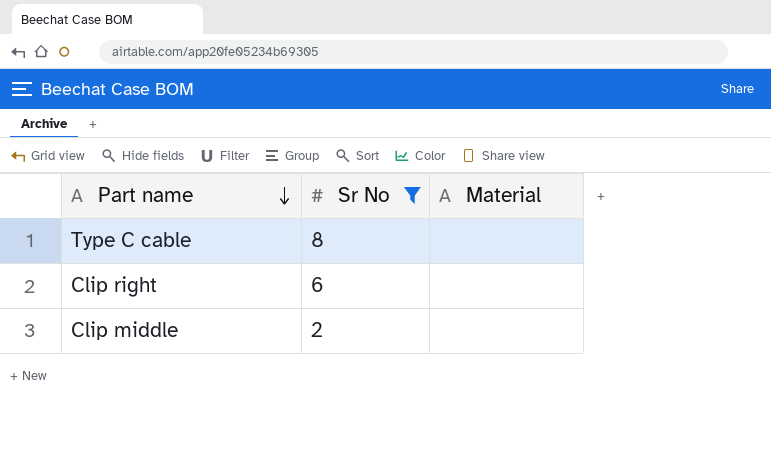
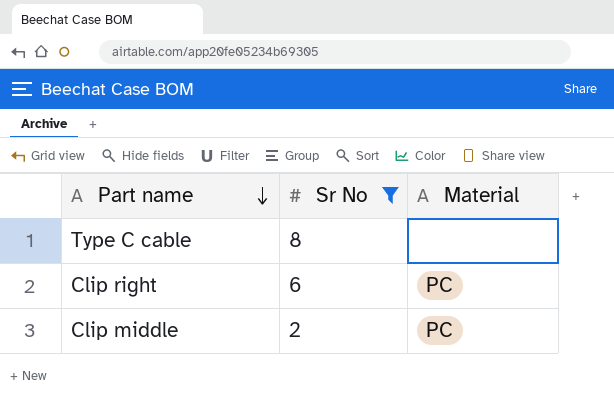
Clip right | Material: none -> PC
Clip middle | Material: none -> PC

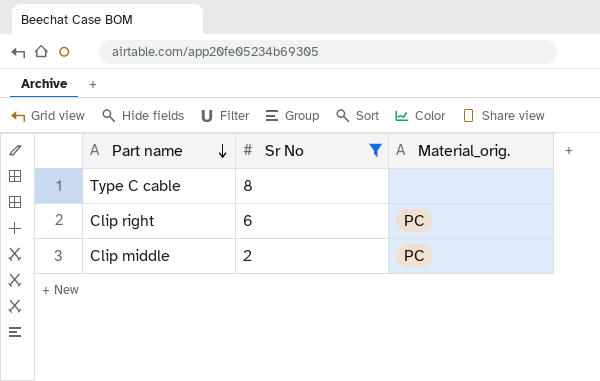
column name: Material -> Material_orig.

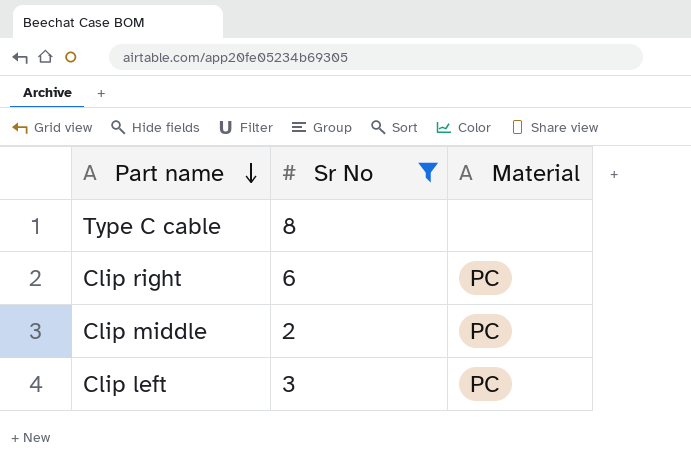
column name: Material_orig. -> Material
row Clip left: none -> 3 | PC

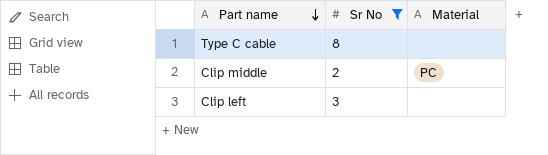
row Clip right: 6 | PC -> none
Clip left | Material: PC -> none

